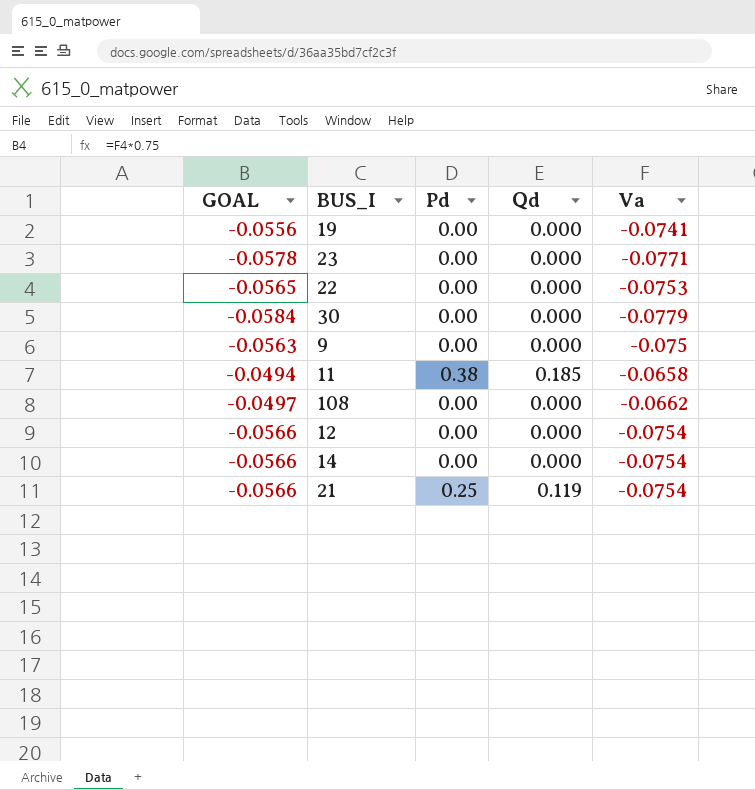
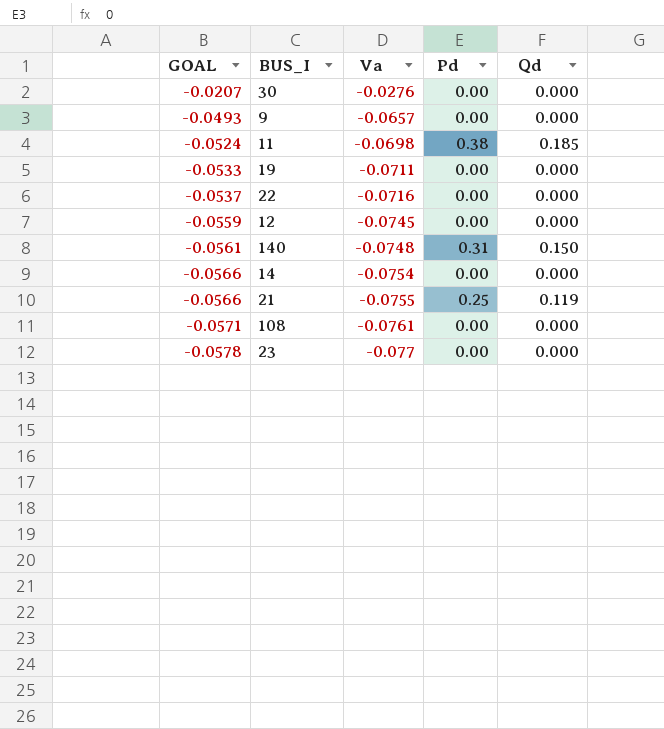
row order: none -> GOAL descending
column Va | position: 5 -> 3
30 | GOAL: -0.0584 -> -0.0207
30 | Va: -0.0779 -> -0.0276
9 | GOAL: -0.0563 -> -0.0493
9 | Va: -0.075 -> -0.0657
11 | GOAL: -0.0494 -> -0.0524
11 | Va: -0.0658 -> -0.0698
19 | GOAL: -0.0556 -> -0.0533
19 | Va: -0.0741 -> -0.0711
22 | GOAL: -0.0565 -> -0.0537
22 | Va: -0.0753 -> -0.0716
12 | GOAL: -0.0566 -> -0.0559
12 | Va: -0.0754 -> -0.0745
row 140: none -> -0.0561 | -0.0748 | 0.31 | 0.150
21 | Va: -0.0754 -> -0.0755
108 | GOAL: -0.0497 -> -0.0571
108 | Va: -0.0662 -> -0.0761
23 | Va: -0.0771 -> -0.077

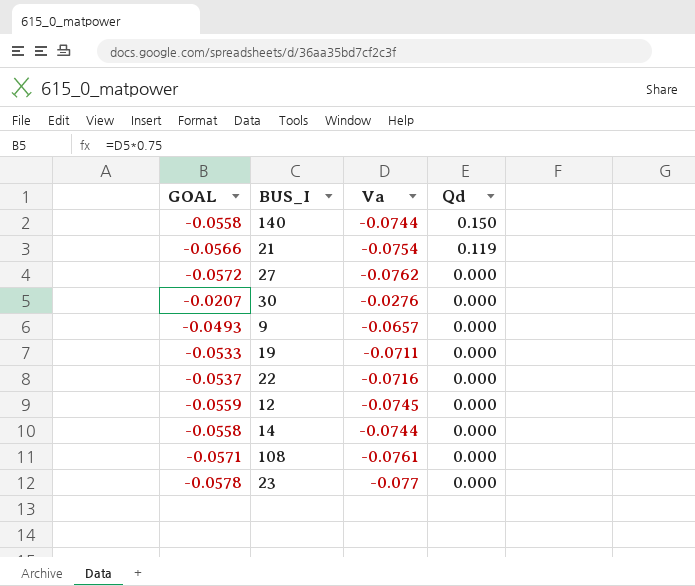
row order: GOAL descending -> Qd descending
column Pd | position: 4 -> none
row 11: -0.0524 | -0.0698 | 0.38 | 0.185 -> none
140 | GOAL: -0.0561 -> -0.0558
140 | Va: -0.0748 -> -0.0744
21 | Va: -0.0755 -> -0.0754
row 27: none -> -0.0572 | -0.0762 | 0.000
14 | GOAL: -0.0566 -> -0.0558
14 | Va: -0.0754 -> -0.0744

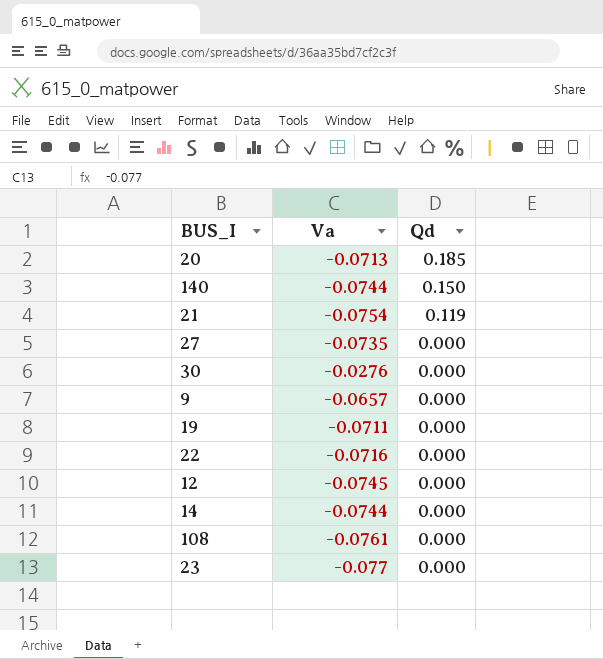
column GOAL | formula: [Va] * 0.75 -> none
row 20: none -> -0.0713 | 0.185
27 | Va: -0.0762 -> -0.0735

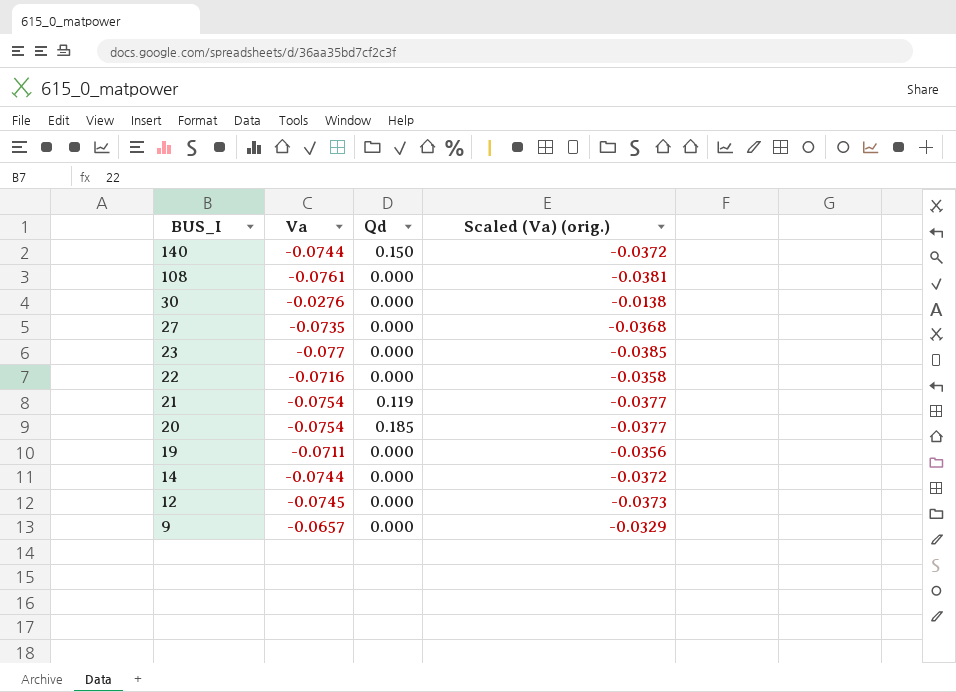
row order: Qd descending -> BUS_I descending
column Scaled (Va) (orig.) | formula: none -> [Va] * 0.5
20 | Va: -0.0713 -> -0.0754

